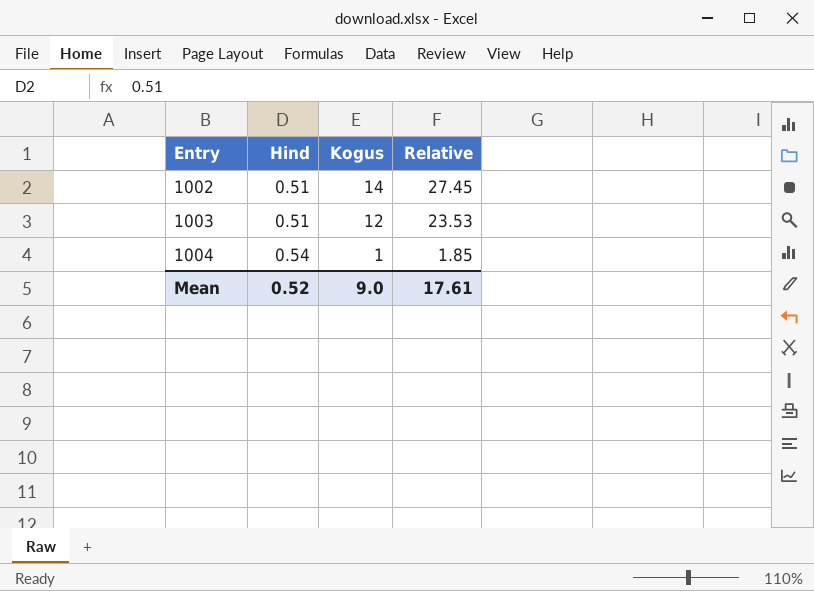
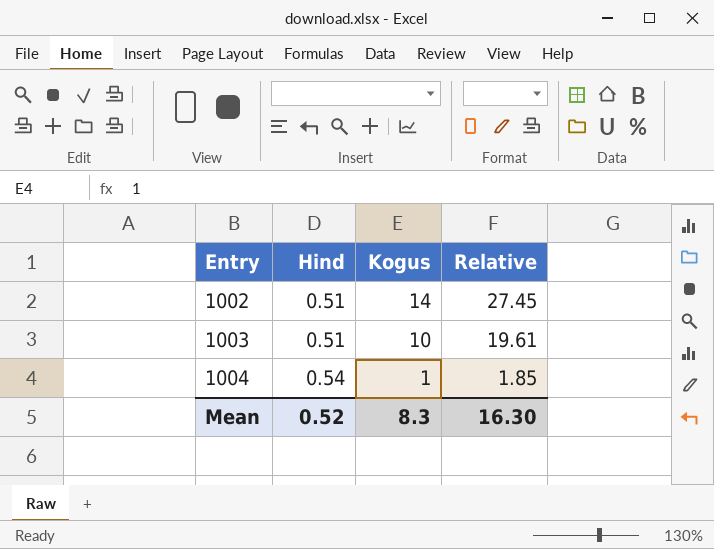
1003 | Kogus: 12 -> 10
1003 | Relative: 23.53 -> 19.61
Mean | Kogus: 9.0 -> 8.3
Mean | Relative: 17.61 -> 16.30

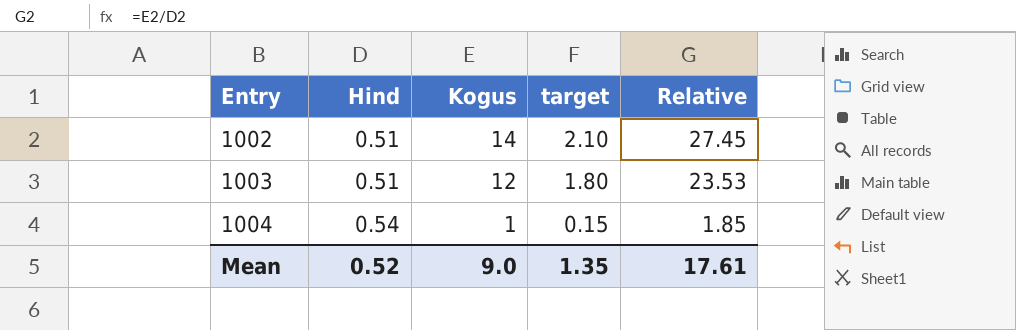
column target | formula: none -> [Kogus] * 0.15
1003 | Kogus: 10 -> 12
1003 | Relative: 19.61 -> 23.53
Mean | Kogus: 8.3 -> 9.0
Mean | Relative: 16.30 -> 17.61

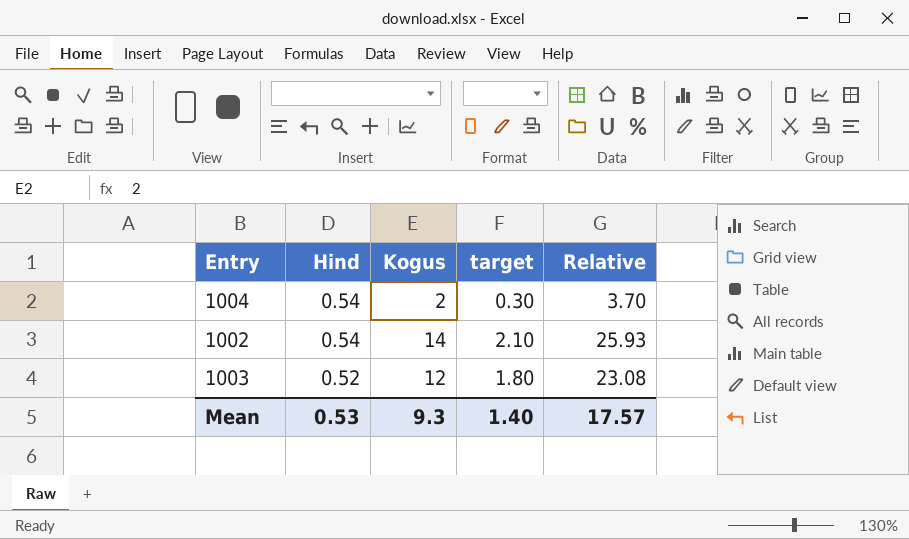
row order: Entry ascending -> Hind descending
1004 | Kogus: 1 -> 2
1004 | target: 0.15 -> 0.30
1004 | Relative: 1.85 -> 3.70
1002 | Hind: 0.51 -> 0.54
1002 | Relative: 27.45 -> 25.93
1003 | Hind: 0.51 -> 0.52
1003 | Relative: 23.53 -> 23.08
Mean | Hind: 0.52 -> 0.53
Mean | Kogus: 9.0 -> 9.3
Mean | target: 1.35 -> 1.40
Mean | Relative: 17.61 -> 17.57

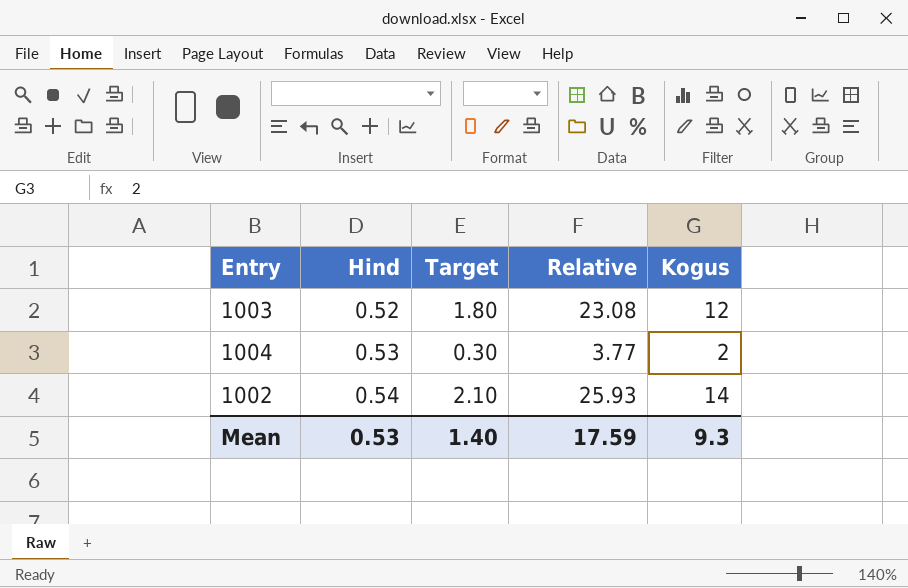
row order: Hind descending -> Hind ascending
column name: target -> Target
column Kogus | position: 3 -> 5
1004 | Hind: 0.54 -> 0.53
1004 | Relative: 3.70 -> 3.77
Mean | Relative: 17.57 -> 17.59

